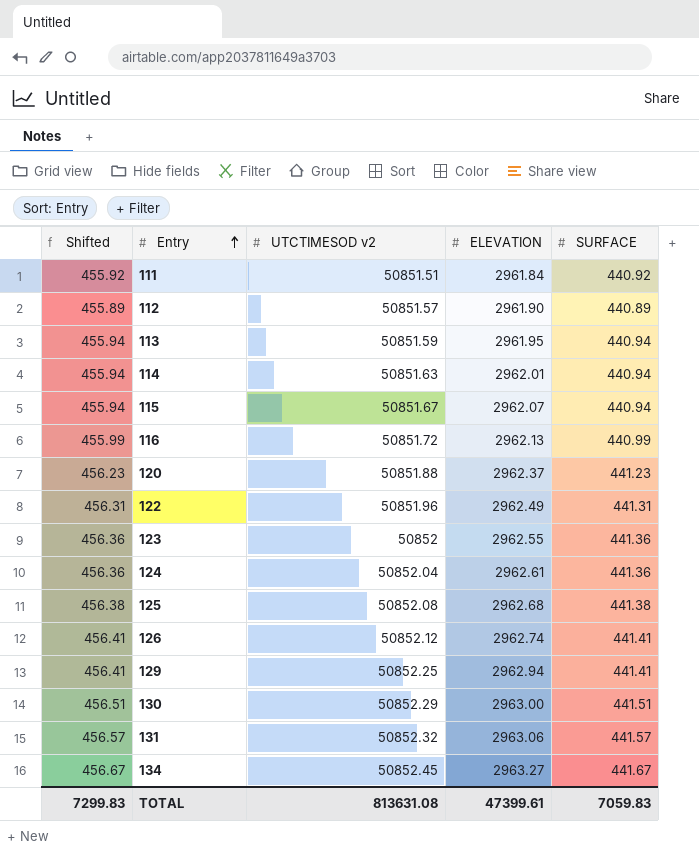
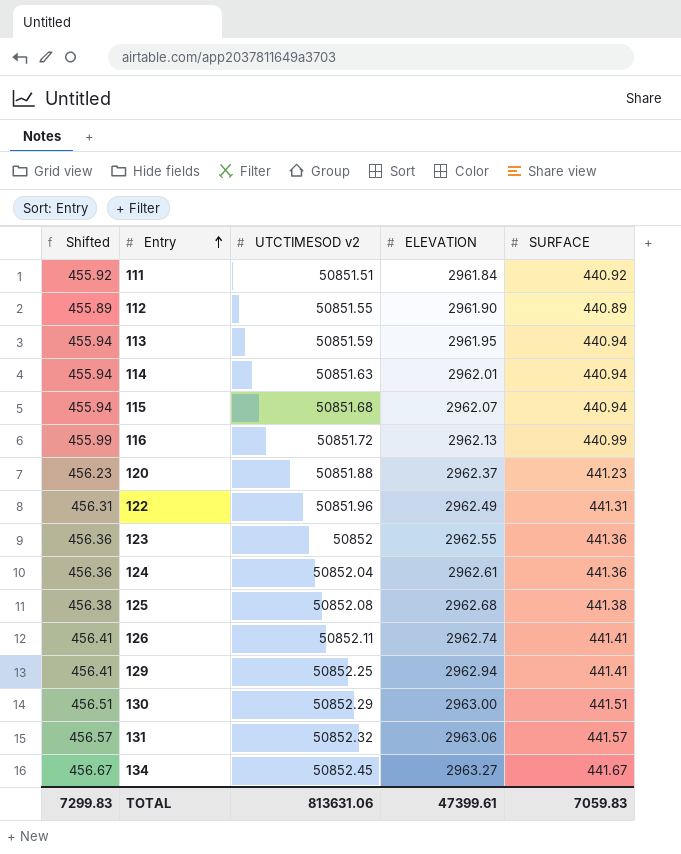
112 | UTCTIMESOD v2: 50851.57 -> 50851.55
115 | UTCTIMESOD v2: 50851.67 -> 50851.68
126 | UTCTIMESOD v2: 50852.12 -> 50852.11
TOTAL | UTCTIMESOD v2: 813631.08 -> 813631.06

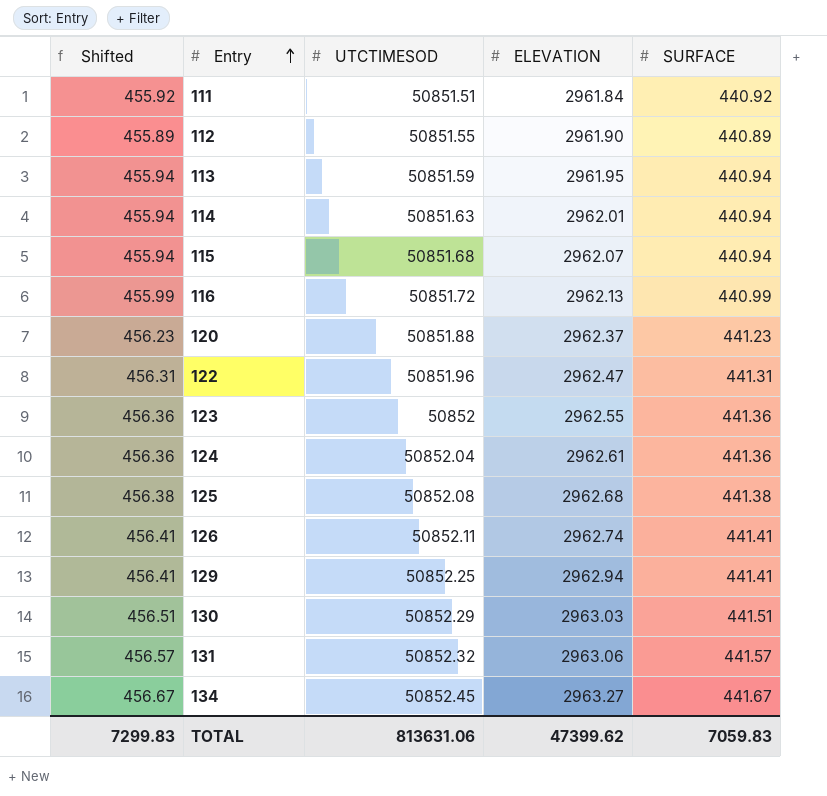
column name: UTCTIMESOD v2 -> UTCTIMESOD
122 | ELEVATION: 2962.49 -> 2962.47
130 | ELEVATION: 2963.00 -> 2963.03
TOTAL | ELEVATION: 47399.61 -> 47399.62

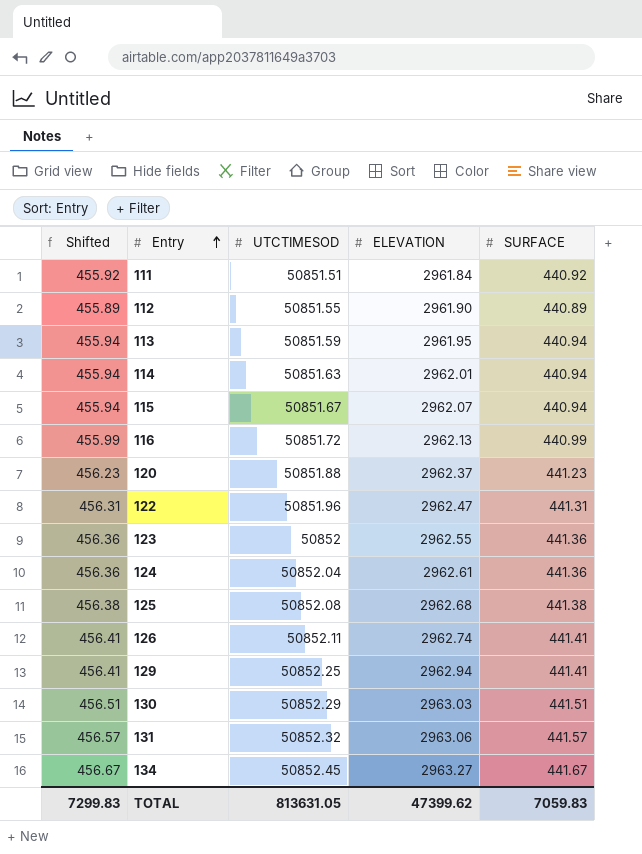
115 | UTCTIMESOD: 50851.68 -> 50851.67
TOTAL | UTCTIMESOD: 813631.06 -> 813631.05

